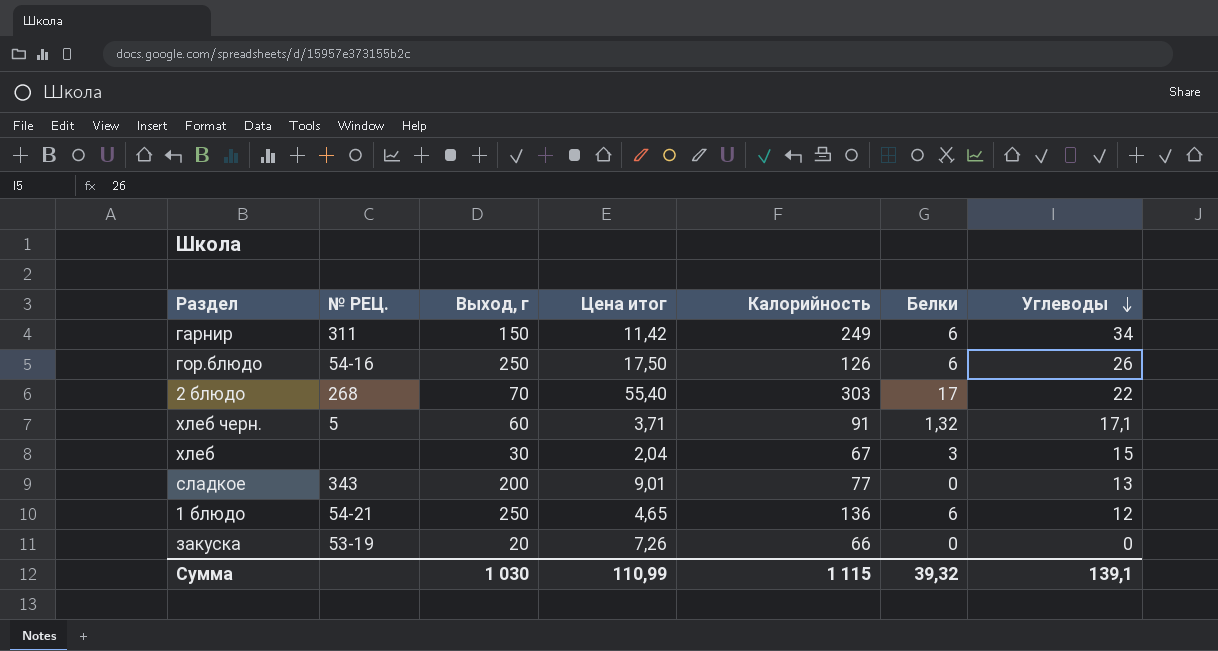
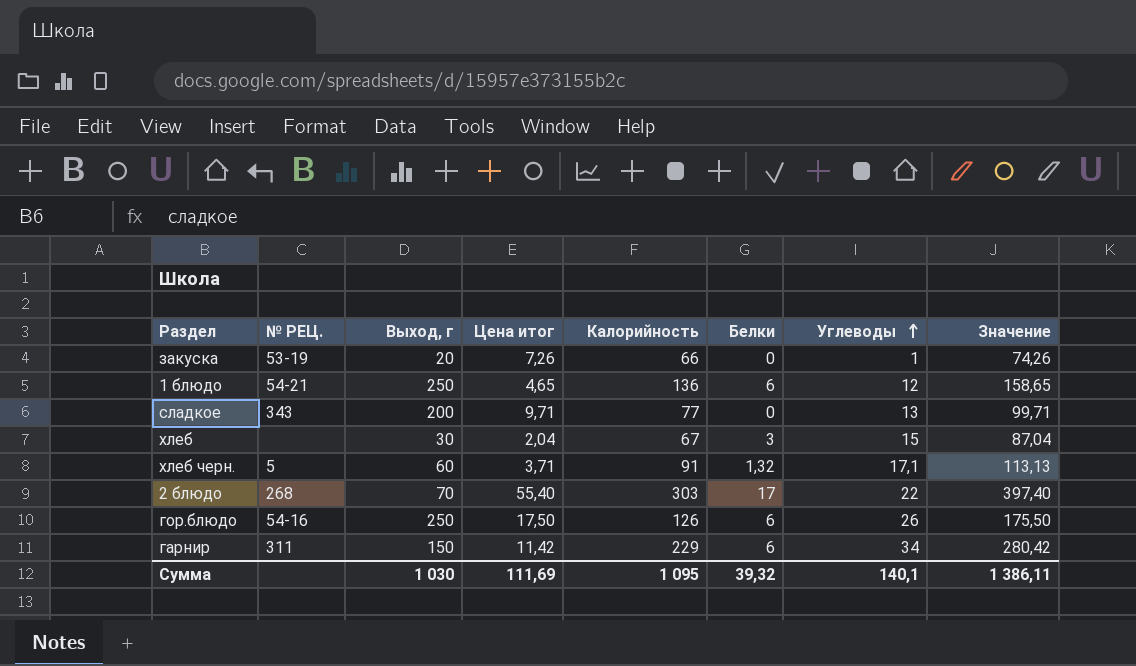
row order: Углеводы descending -> Углеводы ascending
column Значение | formula: none -> [Цена итог] + [Калорийность] + [Белки] + [Углеводы]
закуска | Углеводы: 0 -> 1
сладкое | Цена итог: 9,01 -> 9,71
гарнир | Калорийность: 249 -> 229
Сумма | Цена итог: 110,99 -> 111,69
Сумма | Калорийность: 1 115 -> 1 095
Сумма | Углеводы: 139,1 -> 140,1

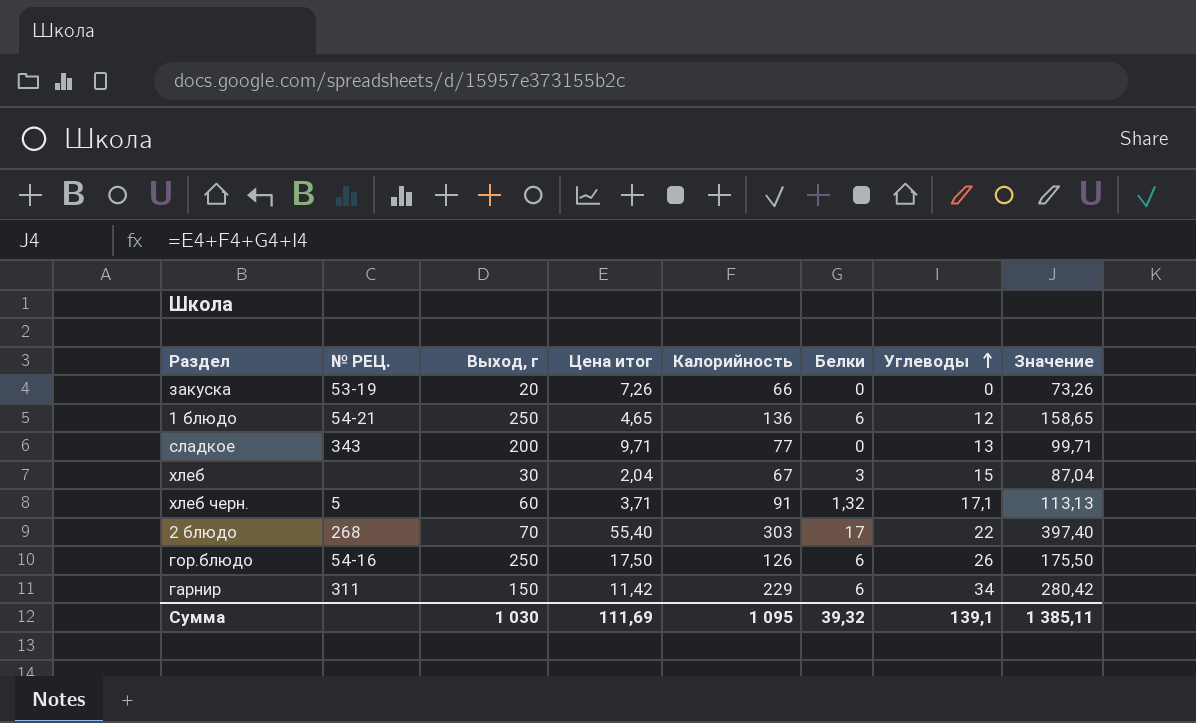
закуска | Углеводы: 1 -> 0
закуска | Значение: 74,26 -> 73,26
Сумма | Углеводы: 140,1 -> 139,1
Сумма | Значение: 1 386,11 -> 1 385,11

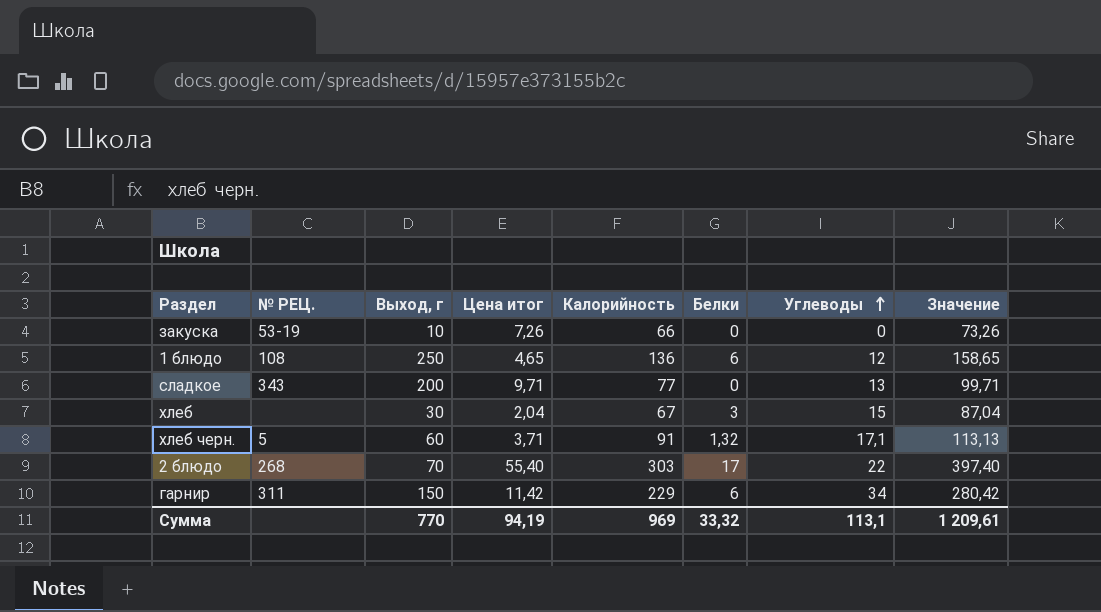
row гор.блюдо: 54-16 | 250 | 17,50 | 126 | 6 | 26 | 175,50 -> none
закуска | Выход, г: 20 -> 10
1 блюдо | № РЕЦ.: 54-21 -> 108
Сумма | Выход, г: 1 030 -> 770
Сумма | Цена итог: 111,69 -> 94,19
Сумма | Калорийность: 1 095 -> 969
Сумма | Белки: 39,32 -> 33,32
Сумма | Углеводы: 139,1 -> 113,1
Сумма | Значение: 1 385,11 -> 1 209,61

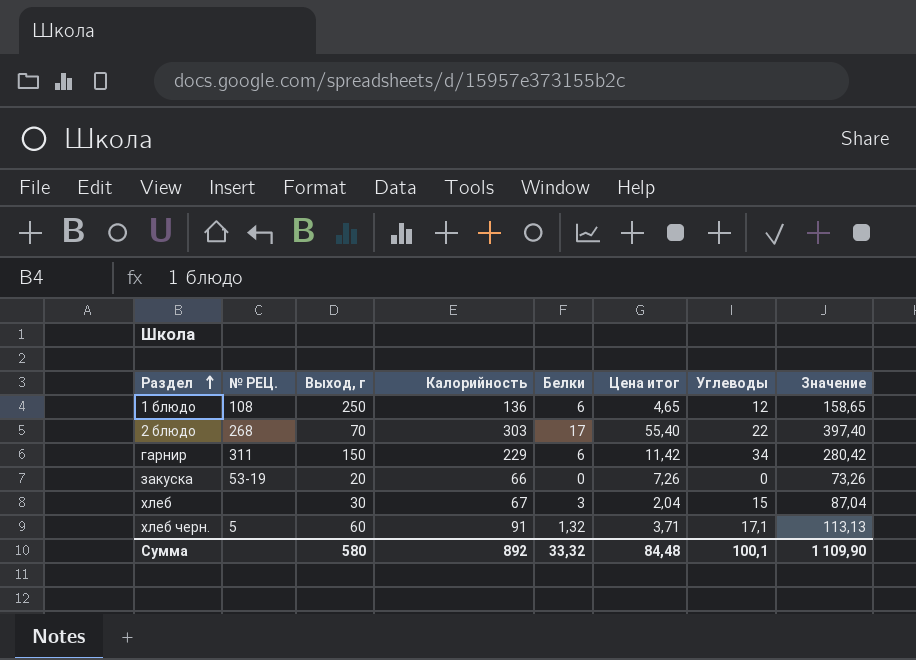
row order: Углеводы ascending -> Раздел ascending
column Цена итог | position: 4 -> 6
row сладкое: 343 | 200 | 9,71 | 77 | 0 | 13 | 99,71 -> none
закуска | Выход, г: 10 -> 20
Сумма | Выход, г: 770 -> 580
Сумма | Калорийность: 969 -> 892
Сумма | Цена итог: 94,19 -> 84,48
Сумма | Углеводы: 113,1 -> 100,1
Сумма | Значение: 1 209,61 -> 1 109,90

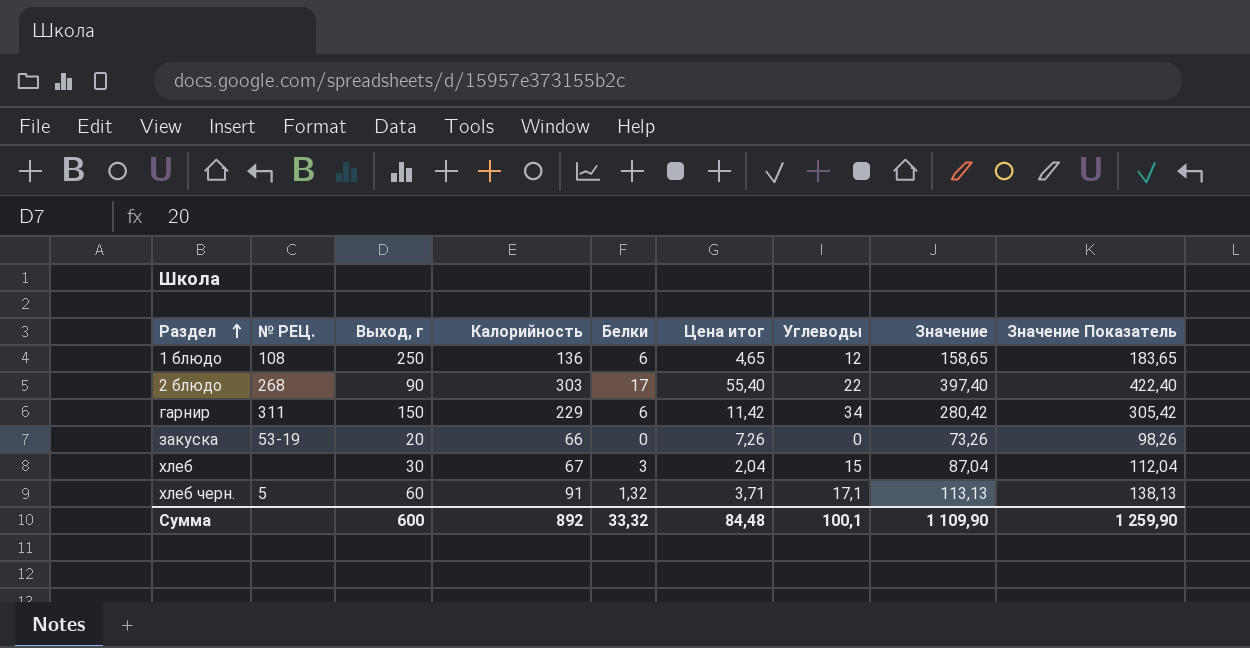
column Значение Показатель | formula: none -> [Значение] + 25
2 блюдо | Выход, г: 70 -> 90
Сумма | Выход, г: 580 -> 600

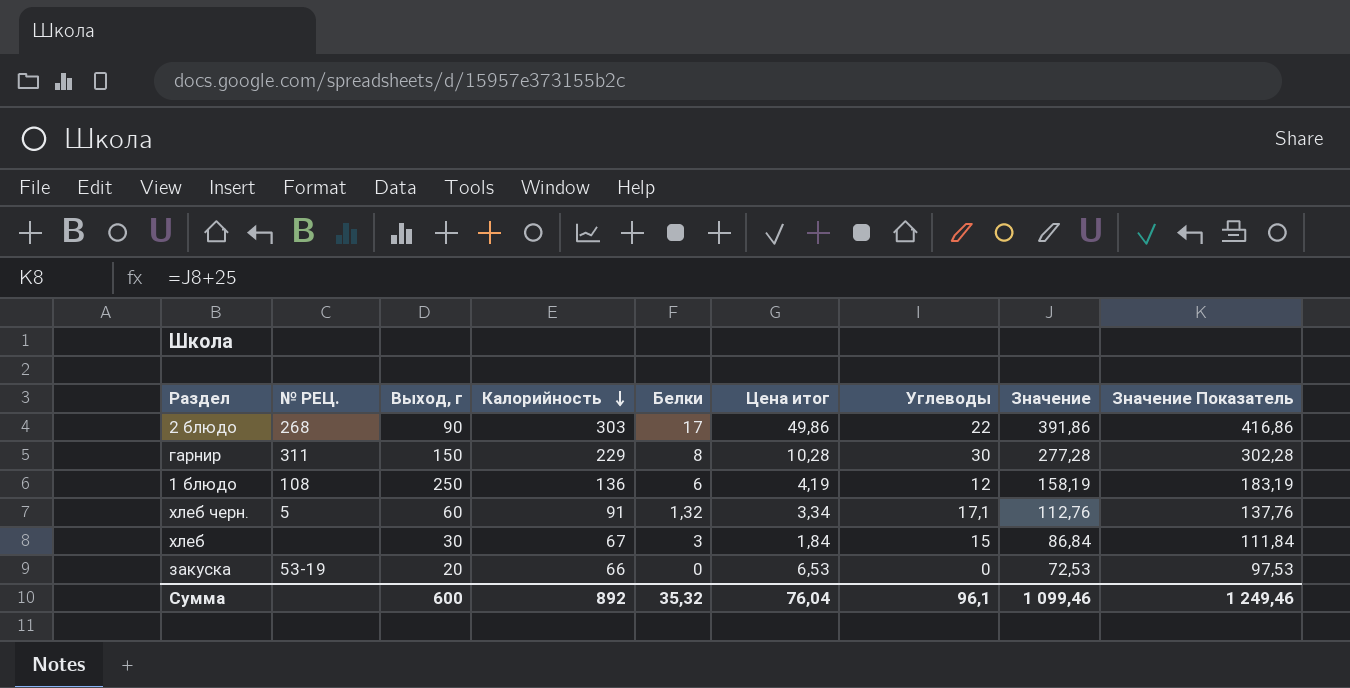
row order: Раздел ascending -> Калорийность descending
2 блюдо | Цена итог: 55,40 -> 49,86
2 блюдо | Значение: 397,40 -> 391,86
2 блюдо | Значение Показатель: 422,40 -> 416,86
гарнир | Белки: 6 -> 8
гарнир | Цена итог: 11,42 -> 10,28
гарнир | Углеводы: 34 -> 30
гарнир | Значение: 280,42 -> 277,28
гарнир | Значение Показатель: 305,42 -> 302,28
1 блюдо | Цена итог: 4,65 -> 4,19
1 блюдо | Значение: 158,65 -> 158,19
1 блюдо | Значение Показатель: 183,65 -> 183,19
хлеб черн. | Цена итог: 3,71 -> 3,34
хлеб черн. | Значение: 113,13 -> 112,76
хлеб черн. | Значение Показатель: 138,13 -> 137,76
хлеб | Цена итог: 2,04 -> 1,84
хлеб | Значение: 87,04 -> 86,84
хлеб | Значение Показатель: 112,04 -> 111,84
закуска | Цена итог: 7,26 -> 6,53
закуска | Значение: 73,26 -> 72,53
закуска | Значение Показатель: 98,26 -> 97,53
Сумма | Белки: 33,32 -> 35,32
Сумма | Цена итог: 84,48 -> 76,04
Сумма | Углеводы: 100,1 -> 96,1
Сумма | Значение: 1 109,90 -> 1 099,46
Сумма | Значение Показатель: 1 259,90 -> 1 249,46

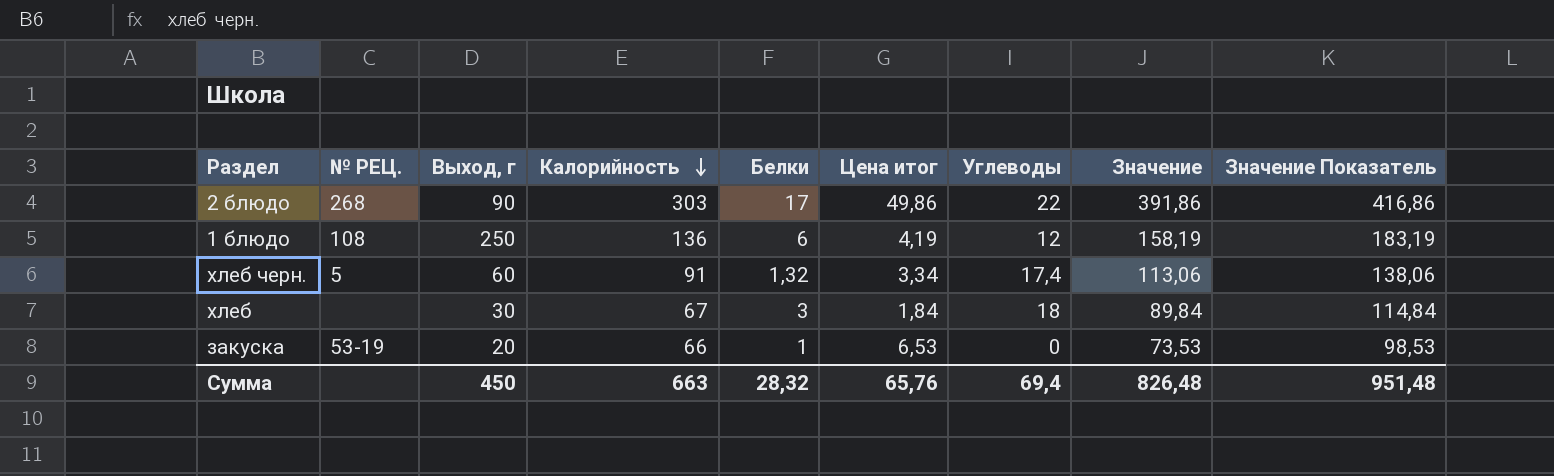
row гарнир: 311 | 150 | 229 | 8 | 10,28 | 30 | 277,28 | 302,28 -> none
хлеб черн. | Углеводы: 17,1 -> 17,4
хлеб черн. | Значение: 112,76 -> 113,06
хлеб черн. | Значение Показатель: 137,76 -> 138,06
хлеб | Углеводы: 15 -> 18
хлеб | Значение: 86,84 -> 89,84
хлеб | Значение Показатель: 111,84 -> 114,84
закуска | Белки: 0 -> 1
закуска | Значение: 72,53 -> 73,53
закуска | Значение Показатель: 97,53 -> 98,53
Сумма | Выход, г: 600 -> 450
Сумма | Калорийность: 892 -> 663
Сумма | Белки: 35,32 -> 28,32
Сумма | Цена итог: 76,04 -> 65,76
Сумма | Углеводы: 96,1 -> 69,4
Сумма | Значение: 1 099,46 -> 826,48
Сумма | Значение Показатель: 1 249,46 -> 951,48

